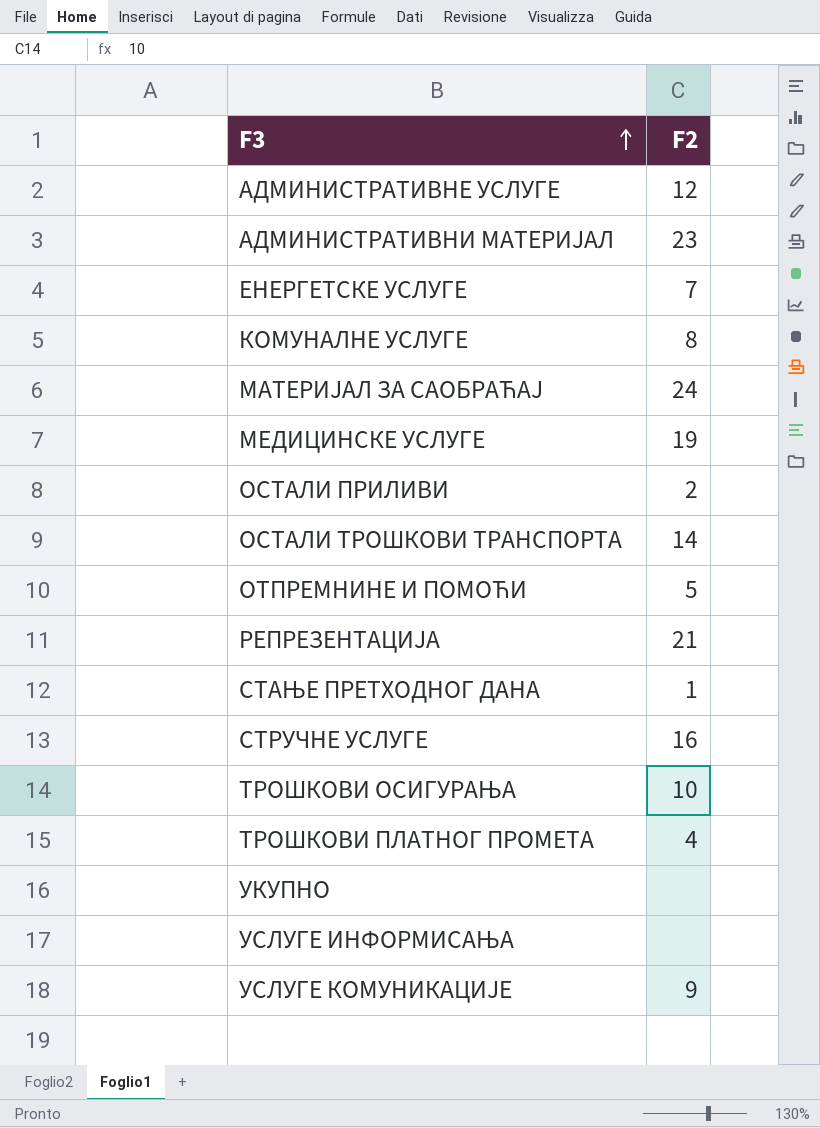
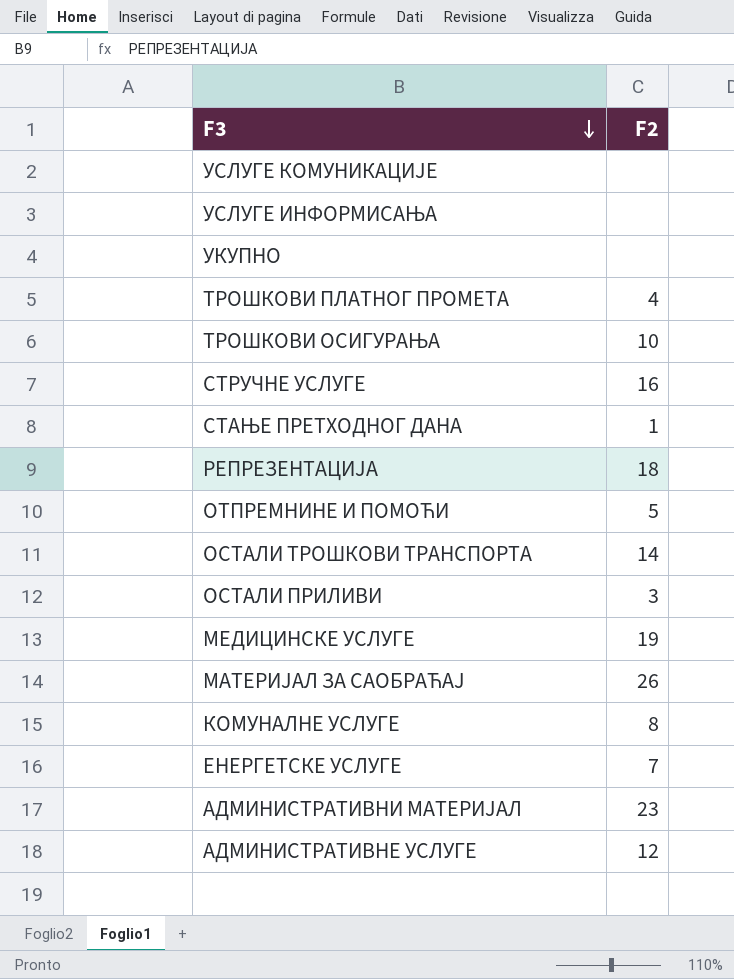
row order: F3 ascending -> F3 descending
УСЛУГЕ КОМУНИКАЦИЈЕ | F2: 9 -> none
РЕПРЕЗЕНТАЦИЈА | F2: 21 -> 18
ОСТАЛИ ПРИЛИВИ | F2: 2 -> 3
МАТЕРИЈАЛ ЗА САОБРАЋАЈ | F2: 24 -> 26

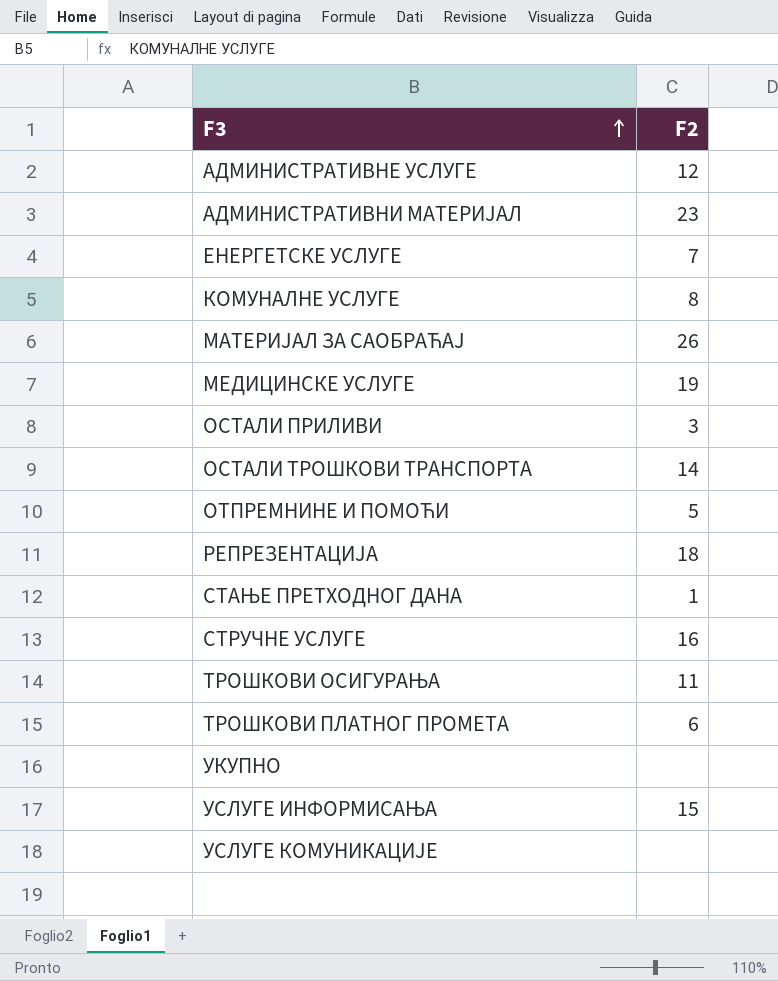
row order: F3 descending -> F3 ascending
ТРОШКОВИ ОСИГУРАЊА | F2: 10 -> 11
ТРОШКОВИ ПЛАТНОГ ПРОМЕТА | F2: 4 -> 6
УСЛУГЕ ИНФОРМИСАЊА | F2: none -> 15

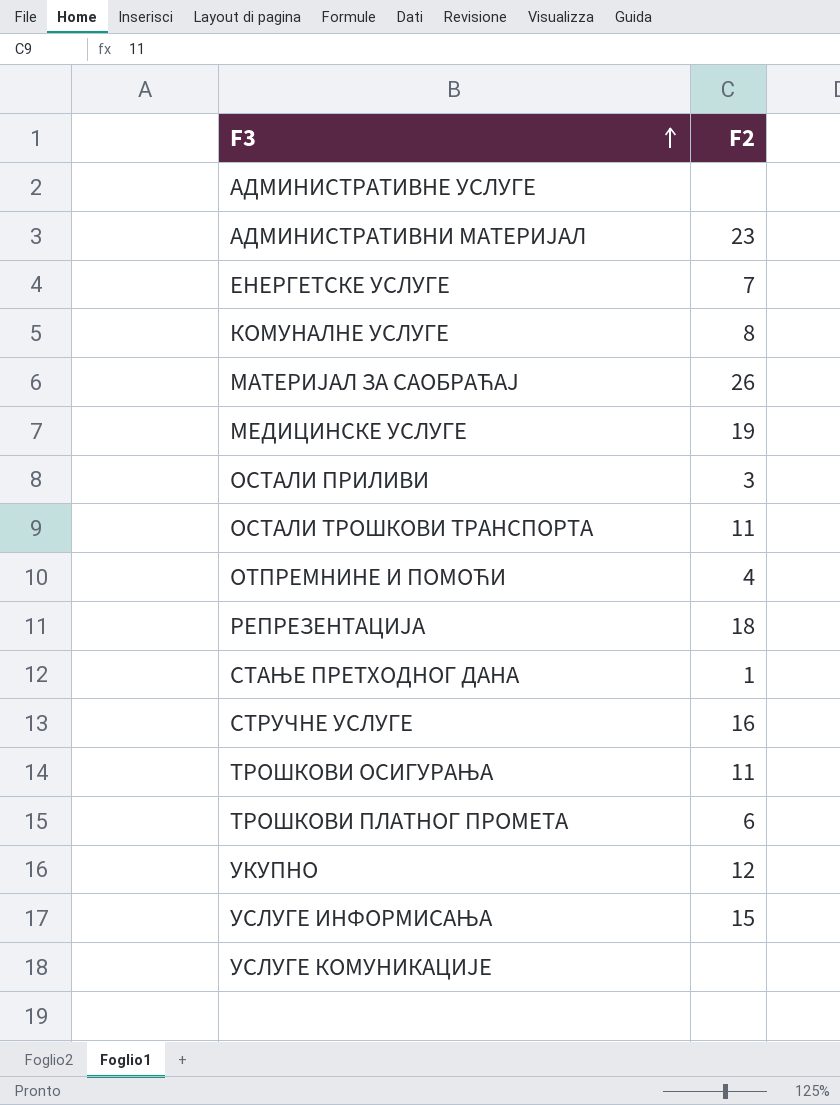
АДМИНИСТРАТИВНЕ УСЛУГЕ | F2: 12 -> none
ОСТАЛИ ТРОШКОВИ ТРАНСПОРТА | F2: 14 -> 11
ОТПРЕМНИНЕ И ПОМОЋИ | F2: 5 -> 4
УКУПНО | F2: none -> 12

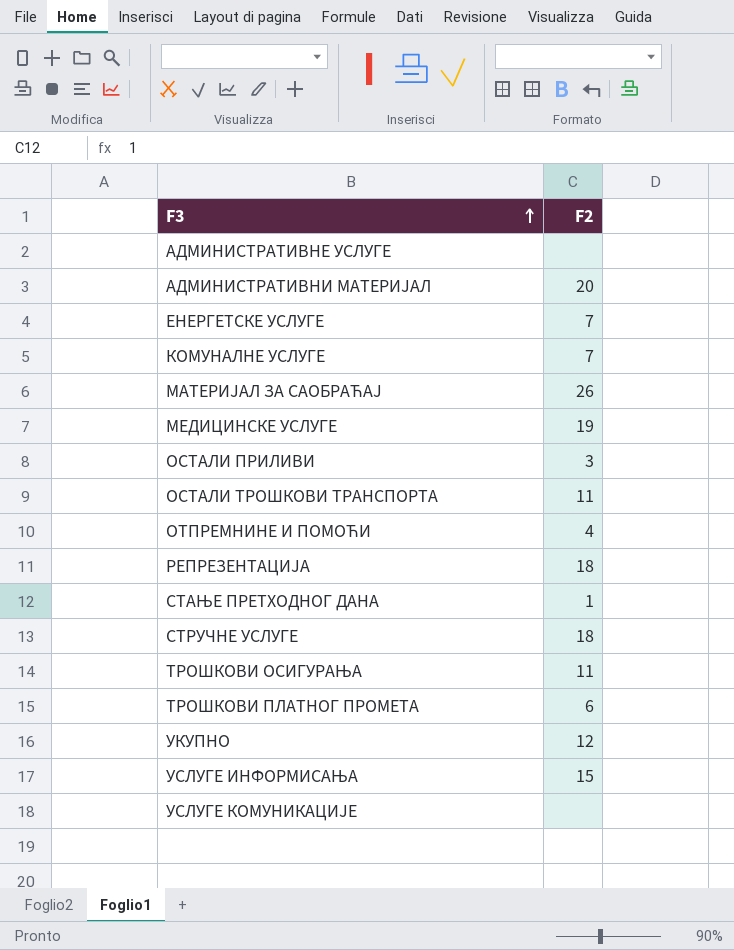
АДМИНИСТРАТИВНИ МАТЕРИЈАЛ | F2: 23 -> 20
КОМУНАЛНЕ УСЛУГЕ | F2: 8 -> 7
СТРУЧНЕ УСЛУГЕ | F2: 16 -> 18

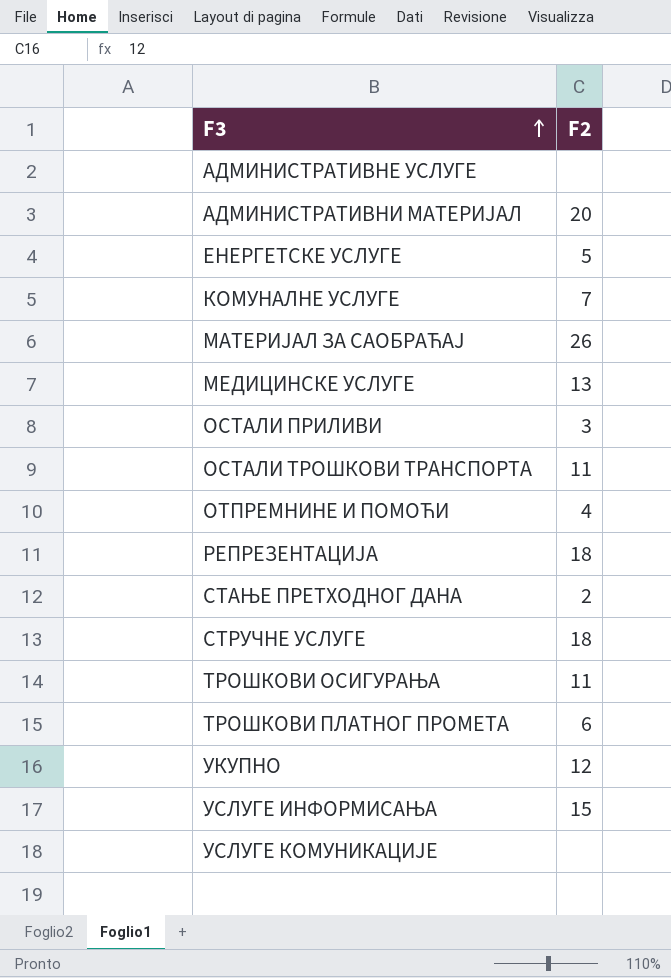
ЕНЕРГЕТСКЕ УСЛУГЕ | F2: 7 -> 5
МЕДИЦИНСКЕ УСЛУГЕ | F2: 19 -> 13
СТАЊЕ ПРЕТХОДНОГ ДАНА | F2: 1 -> 2

